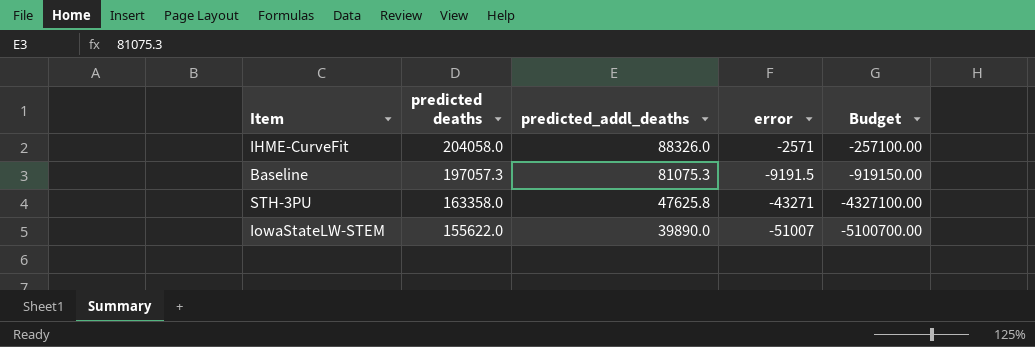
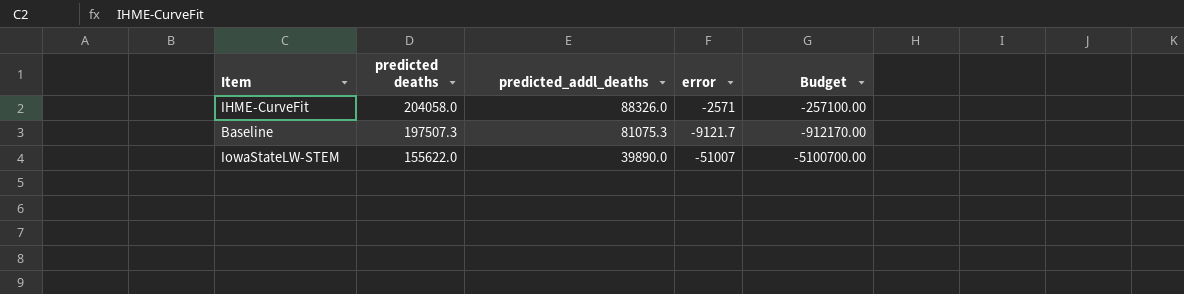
row STH-3PU: 163358.0 | 47625.8 | -43271 | -4327100.00 -> none
Baseline | predicted deaths: 197057.3 -> 197507.3
Baseline | error: -9191.5 -> -9121.7
Baseline | Budget: -919150.00 -> -912170.00

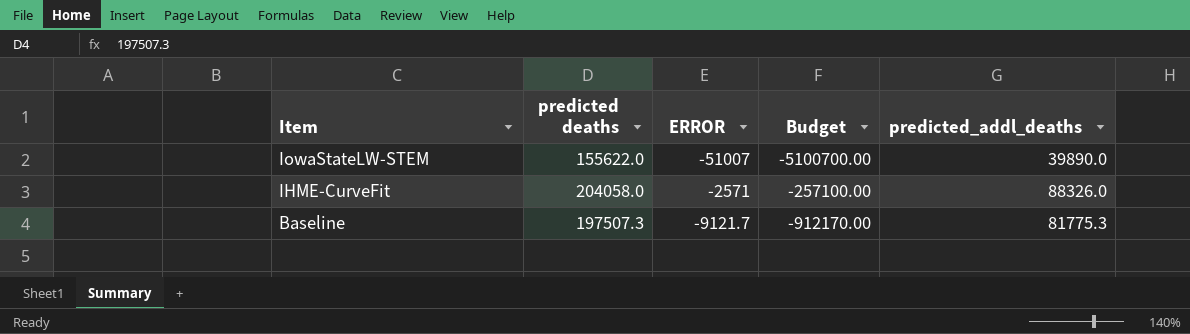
row order: predicted deaths descending -> Item descending
column name: error -> ERROR
column predicted_addl_deaths | position: 3 -> 5
Baseline | predicted_addl_deaths: 81075.3 -> 81775.3

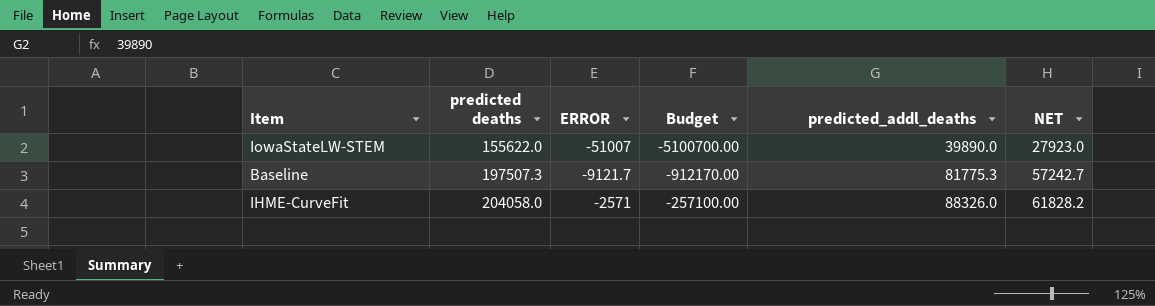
row order: Item descending -> predicted deaths ascending
column NET | formula: none -> [predicted_addl_deaths] * 0.7

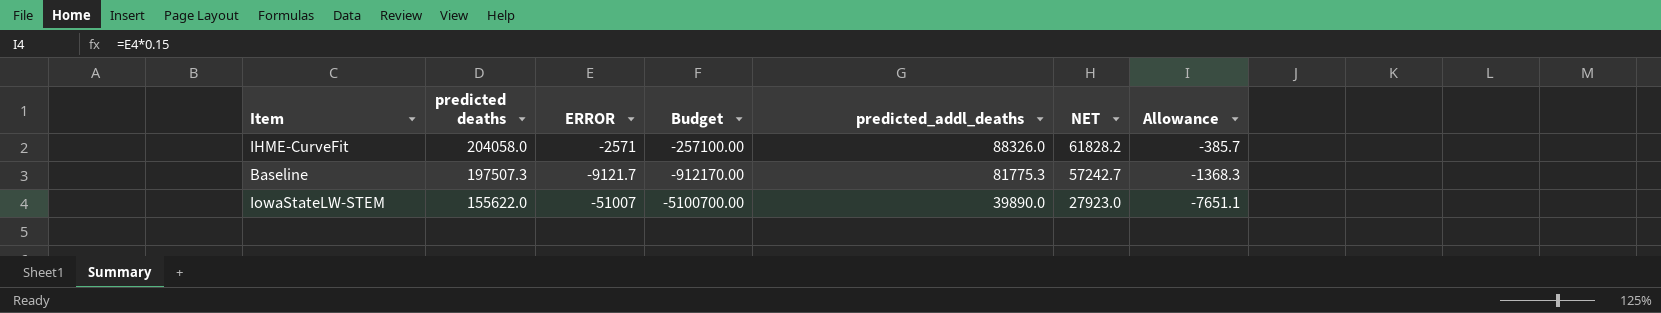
row order: predicted deaths ascending -> predicted deaths descending
column Allowance | formula: none -> [ERROR] * 0.15

